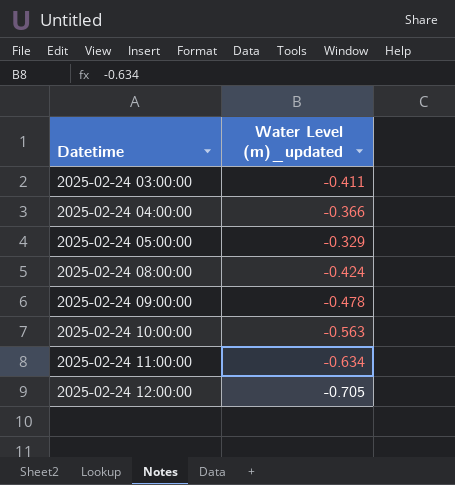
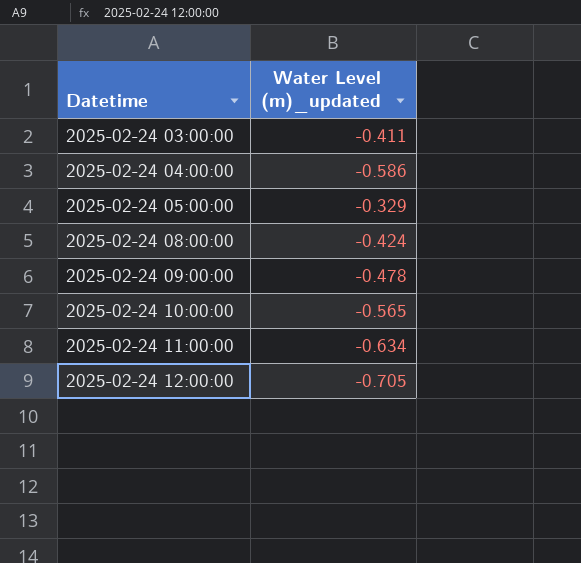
2025-02-24 04:00:00 | Water Level (m)_updated: -0.366 -> -0.586
2025-02-24 10:00:00 | Water Level (m)_updated: -0.563 -> -0.565

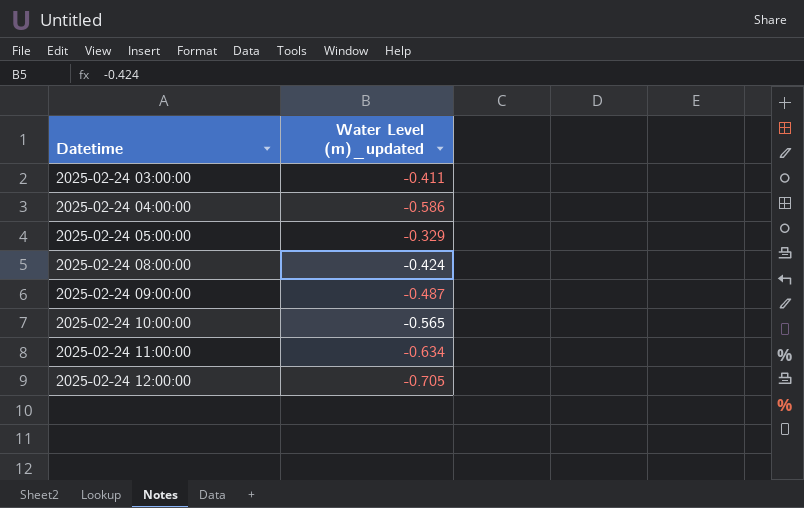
2025-02-24 09:00:00 | Water Level (m)_updated: -0.478 -> -0.487

